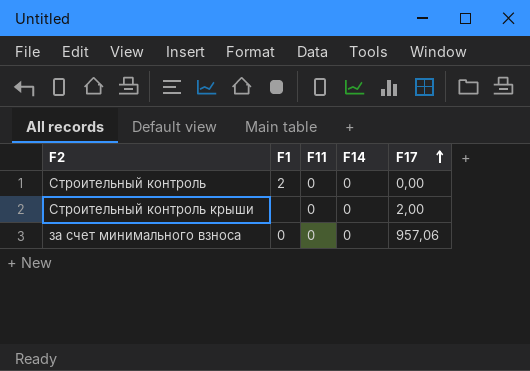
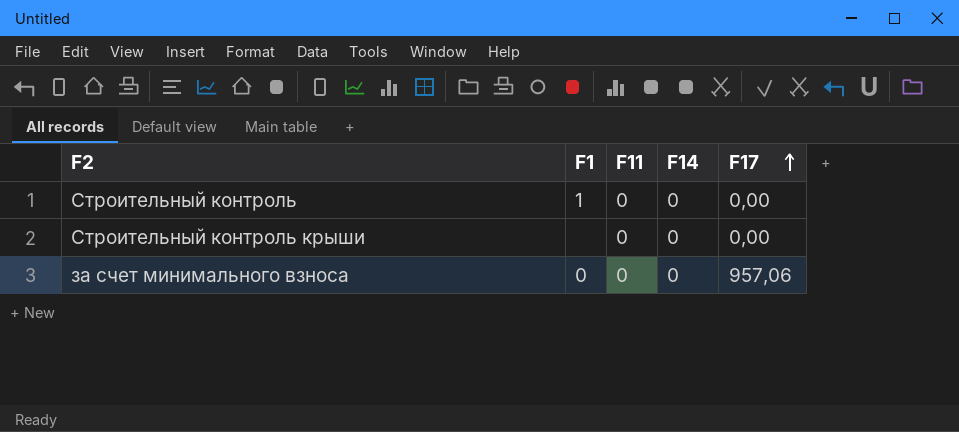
Строительный контроль | F1: 2 -> 1
Строительный контроль крыши | F17: 2,00 -> 0,00

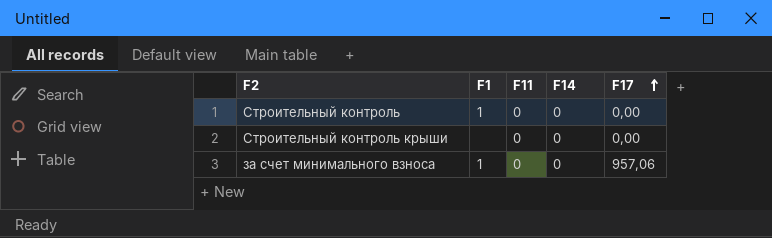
за счет минимального взноса | F1: 0 -> 1

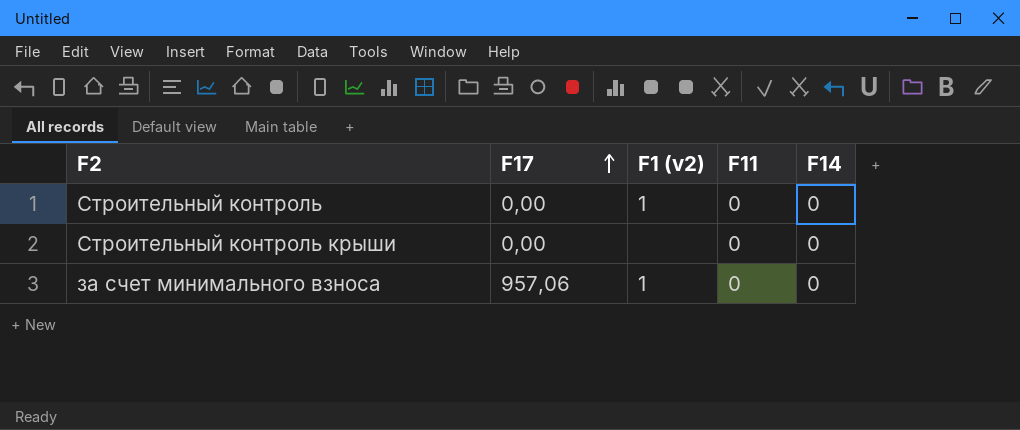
column F17 | position: 5 -> 2
column name: F1 -> F1 (v2)

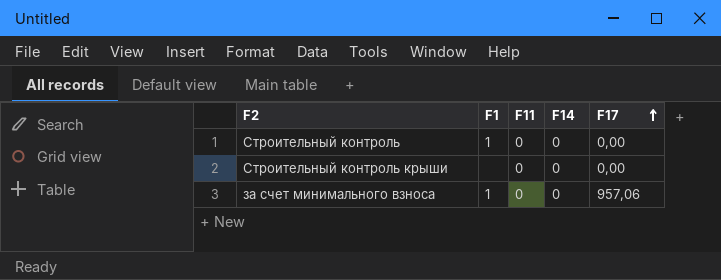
column name: F1 (v2) -> F1
column F17 | position: 2 -> 5

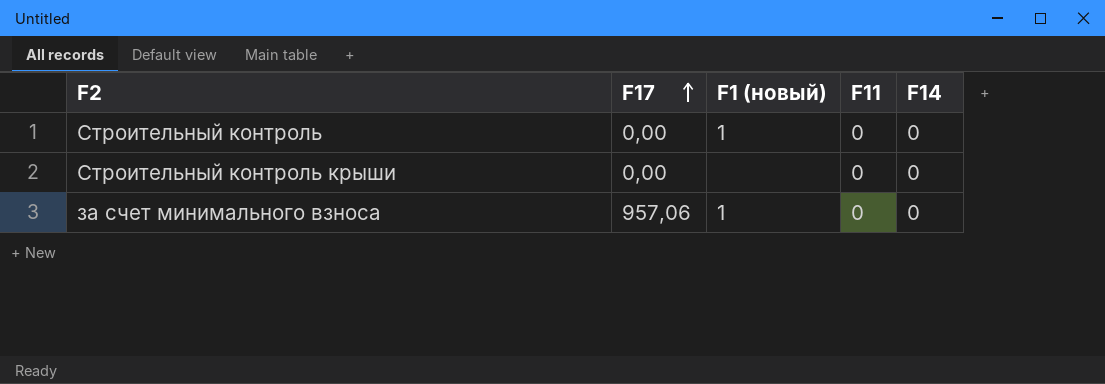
column F17 | position: 5 -> 2
column name: F1 -> F1 (новый)

